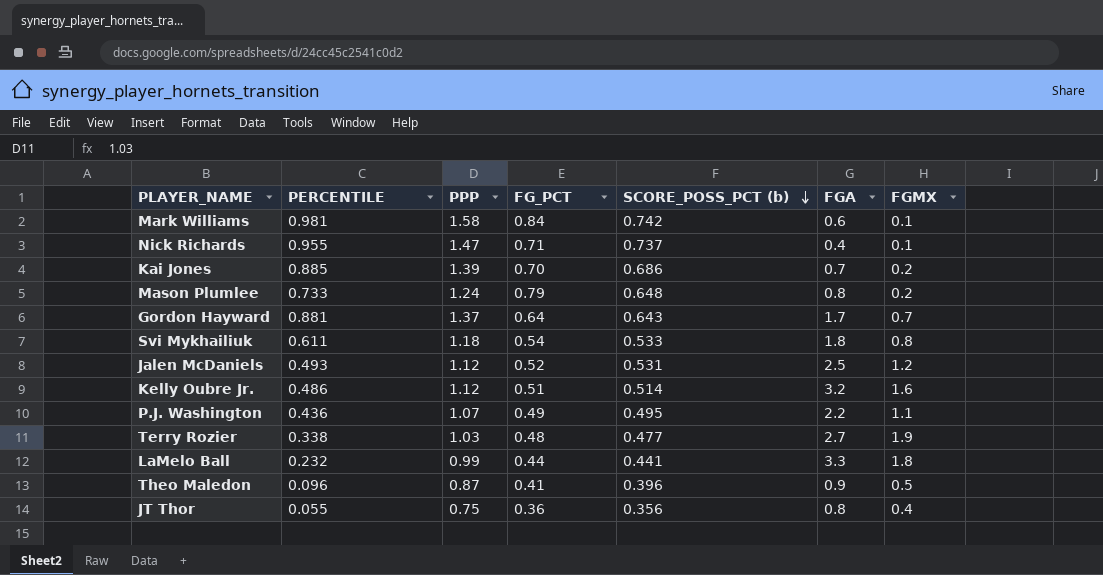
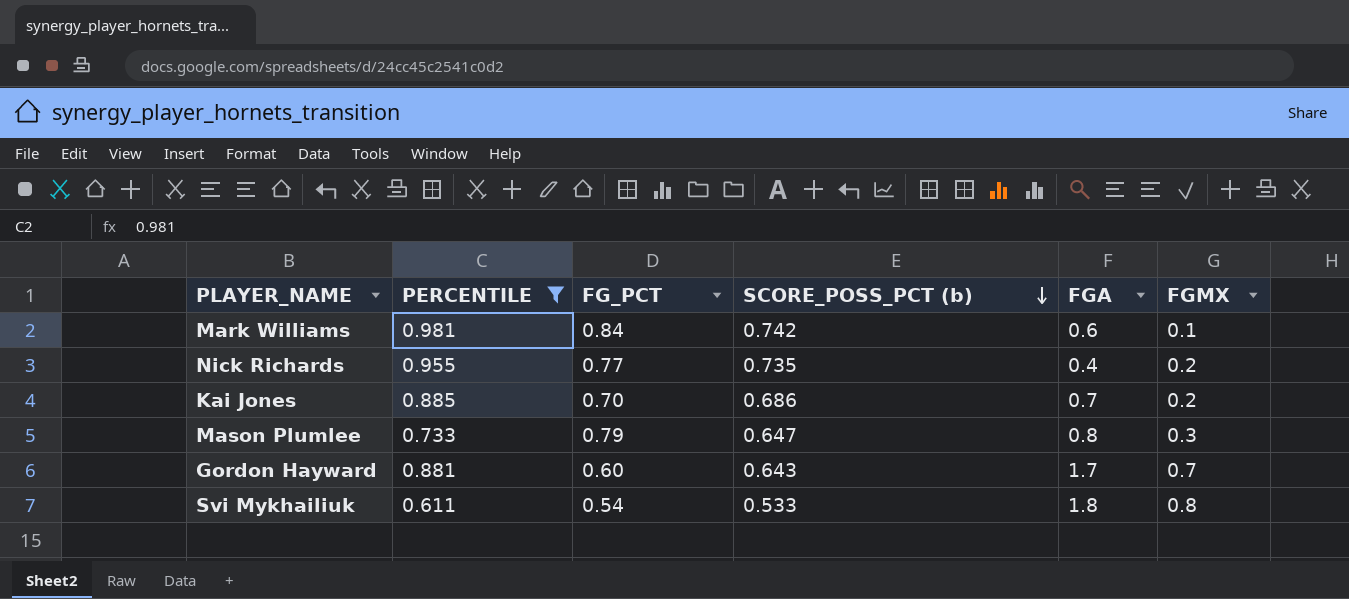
filter: none -> PERCENTILE >= 0.611
column PPP | position: 3 -> none
Nick Richards | FG_PCT: 0.71 -> 0.77
Nick Richards | SCORE_POSS_PCT (b): 0.737 -> 0.735
Nick Richards | FGMX: 0.1 -> 0.2
Mason Plumlee | SCORE_POSS_PCT (b): 0.648 -> 0.647
Mason Plumlee | FGMX: 0.2 -> 0.3
Gordon Hayward | FG_PCT: 0.64 -> 0.60

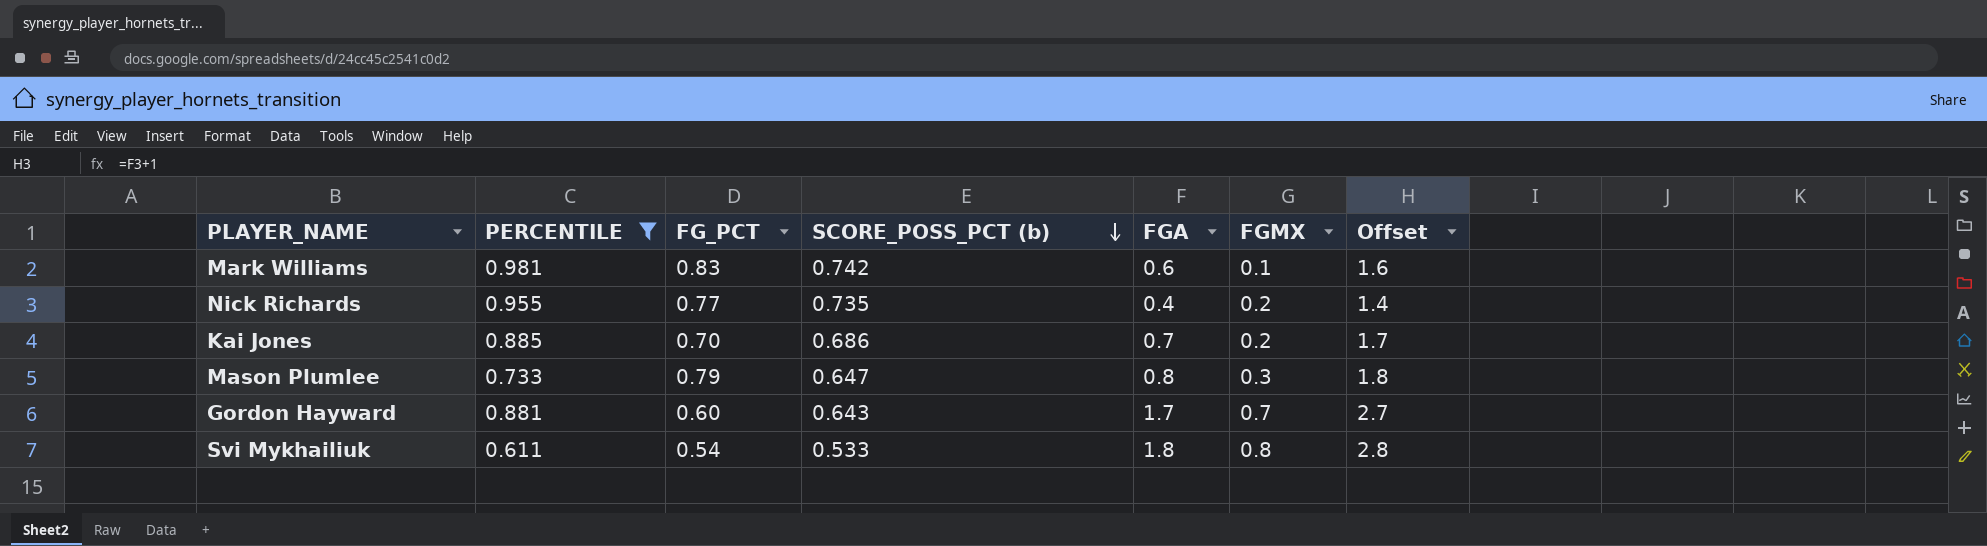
column Offset | formula: none -> [FGA] + 1
Mark Williams | FG_PCT: 0.84 -> 0.83

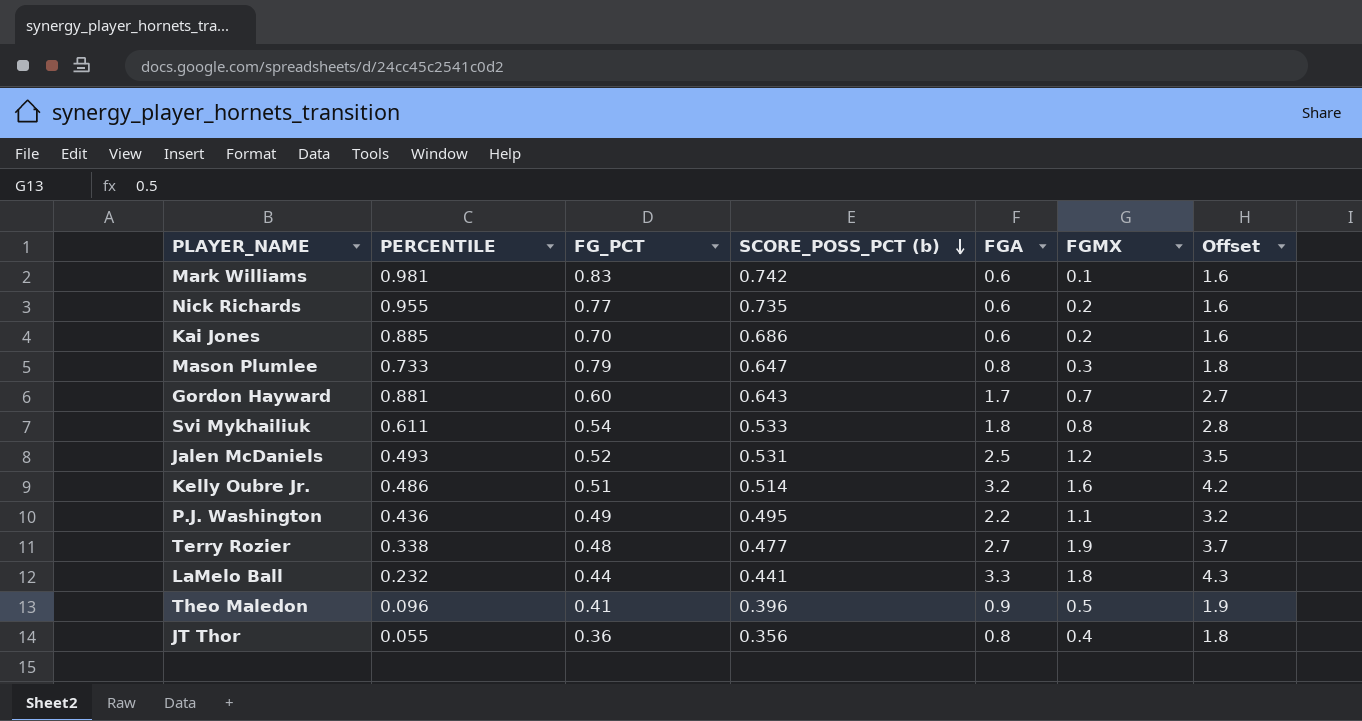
filter: PERCENTILE >= 0.611 -> none
Nick Richards | FGA: 0.4 -> 0.6
Nick Richards | Offset: 1.4 -> 1.6
Kai Jones | FGA: 0.7 -> 0.6
Kai Jones | Offset: 1.7 -> 1.6

